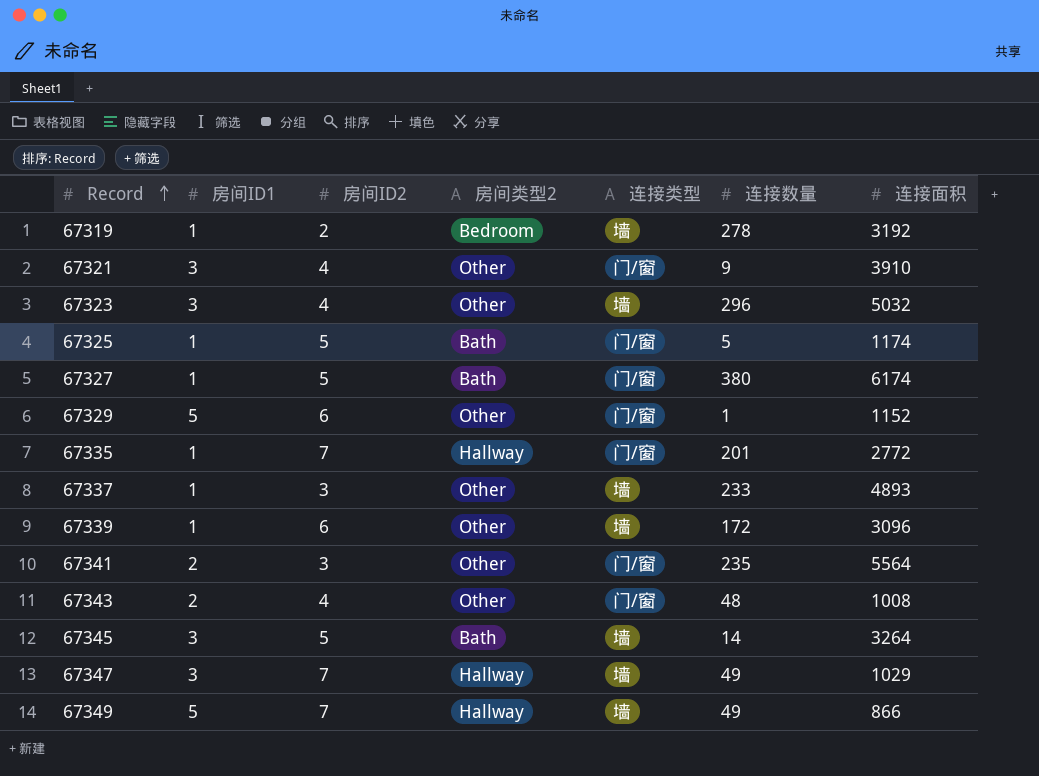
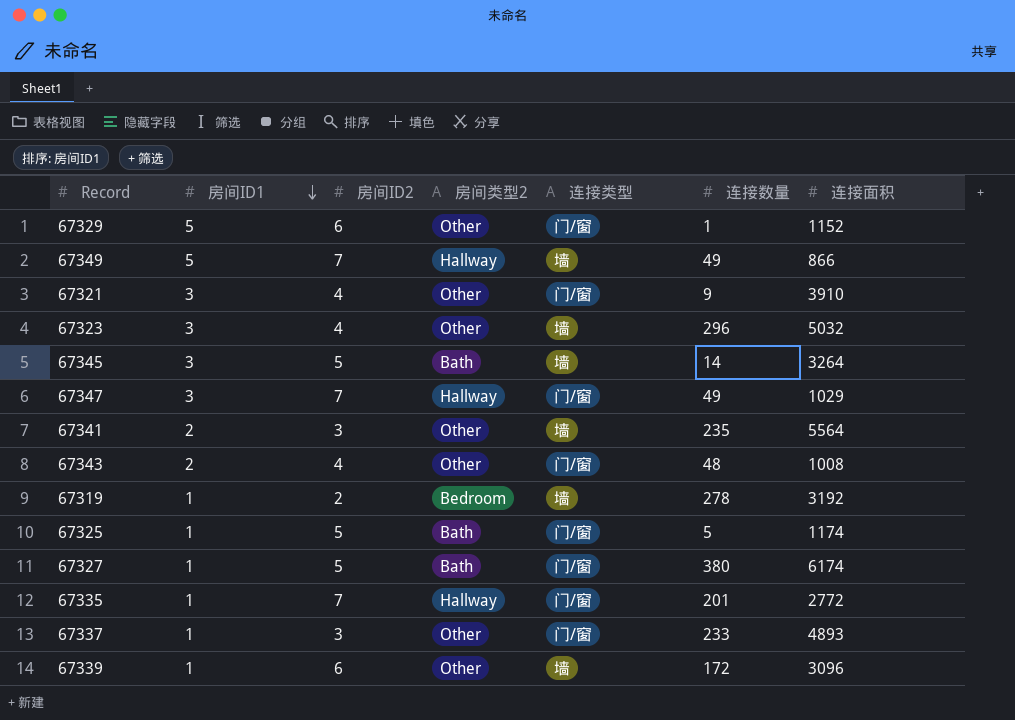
row order: Record ascending -> 房间ID1 descending
67347 | 连接类型: 墙 -> 门/窗
67341 | 连接类型: 门/窗 -> 墙
67337 | 连接类型: 墙 -> 门/窗

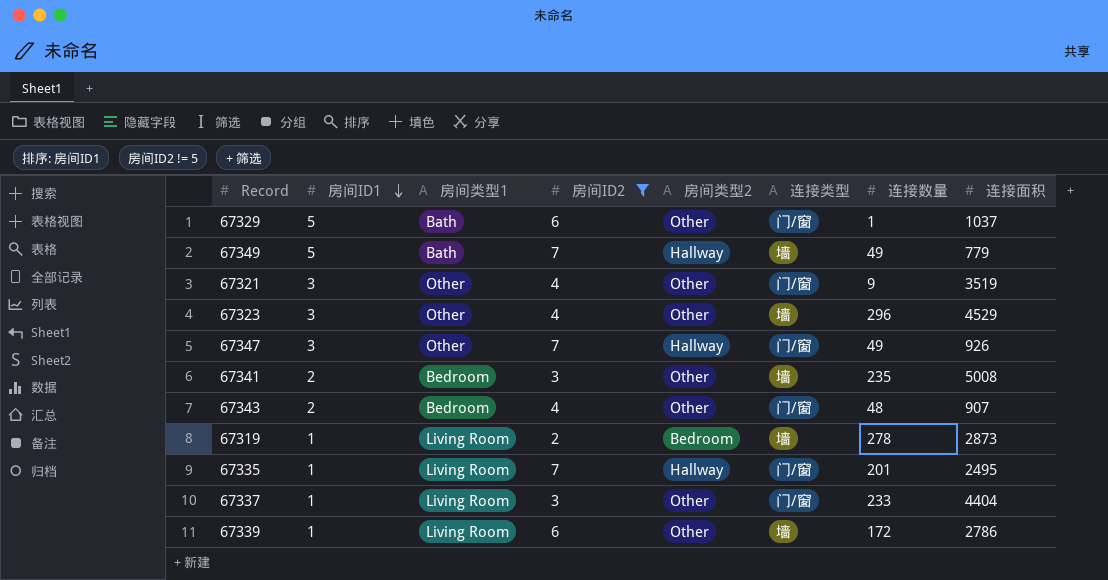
filter: none -> 房间ID2 != 5
column 房间类型1 | position: none -> 3
67329 | 连接面积: 1152 -> 1037
67349 | 连接面积: 866 -> 779
67321 | 连接面积: 3910 -> 3519
67323 | 连接面积: 5032 -> 4529
67347 | 连接面积: 1029 -> 926
67341 | 连接面积: 5564 -> 5008
67343 | 连接面积: 1008 -> 907
67319 | 连接面积: 3192 -> 2873
67335 | 连接面积: 2772 -> 2495
67337 | 连接面积: 4893 -> 4404
67339 | 连接面积: 3096 -> 2786

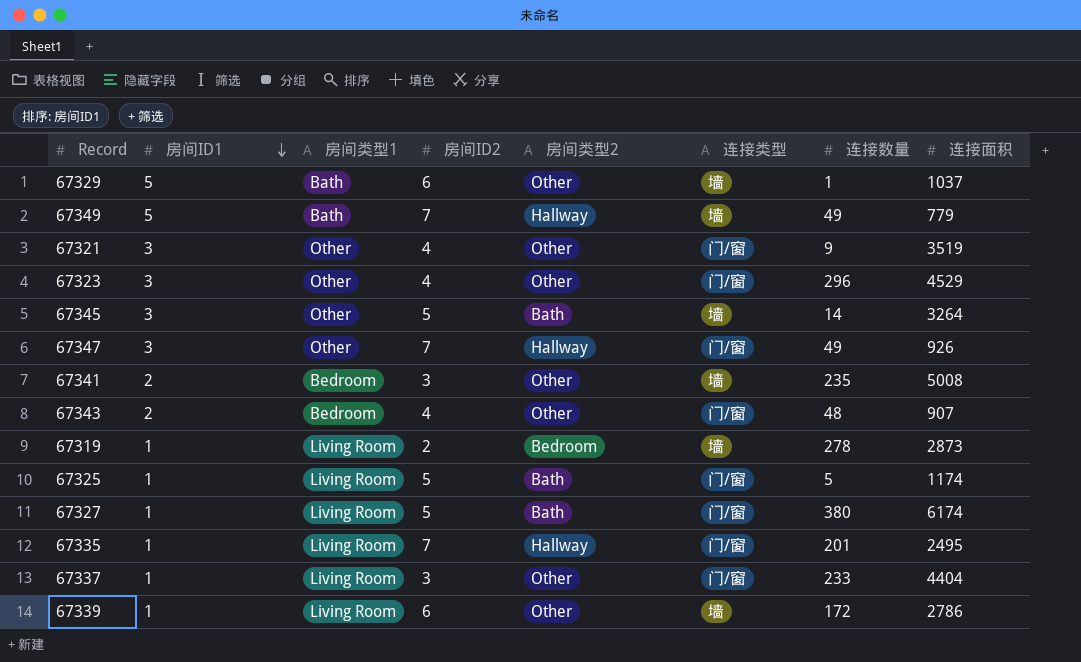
filter: 房间ID2 != 5 -> none
67329 | 连接类型: 门/窗 -> 墙
67323 | 连接类型: 墙 -> 门/窗

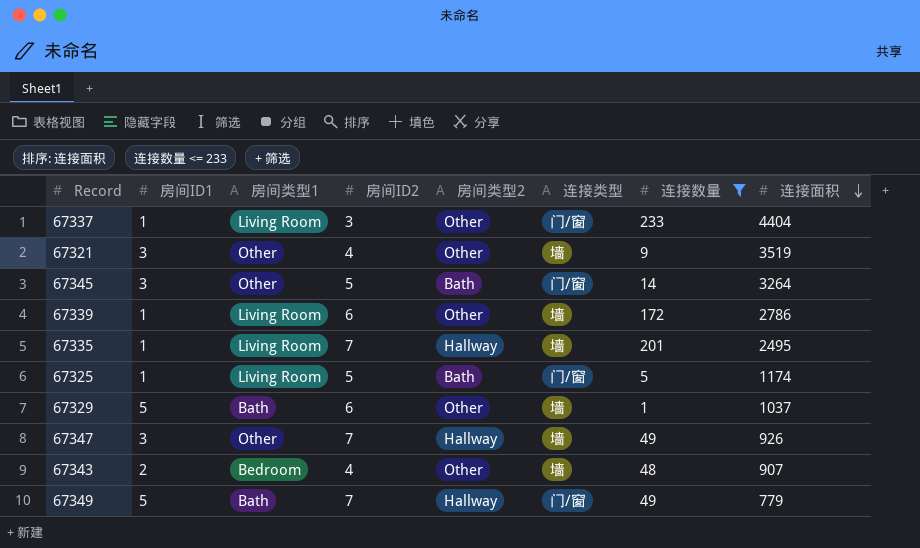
filter: none -> 连接数量 <= 233
row order: 房间ID1 descending -> 连接面积 descending
67321 | 连接类型: 门/窗 -> 墙
67345 | 连接类型: 墙 -> 门/窗
67335 | 连接类型: 门/窗 -> 墙
67347 | 连接类型: 门/窗 -> 墙
67343 | 连接类型: 门/窗 -> 墙
67349 | 连接类型: 墙 -> 门/窗

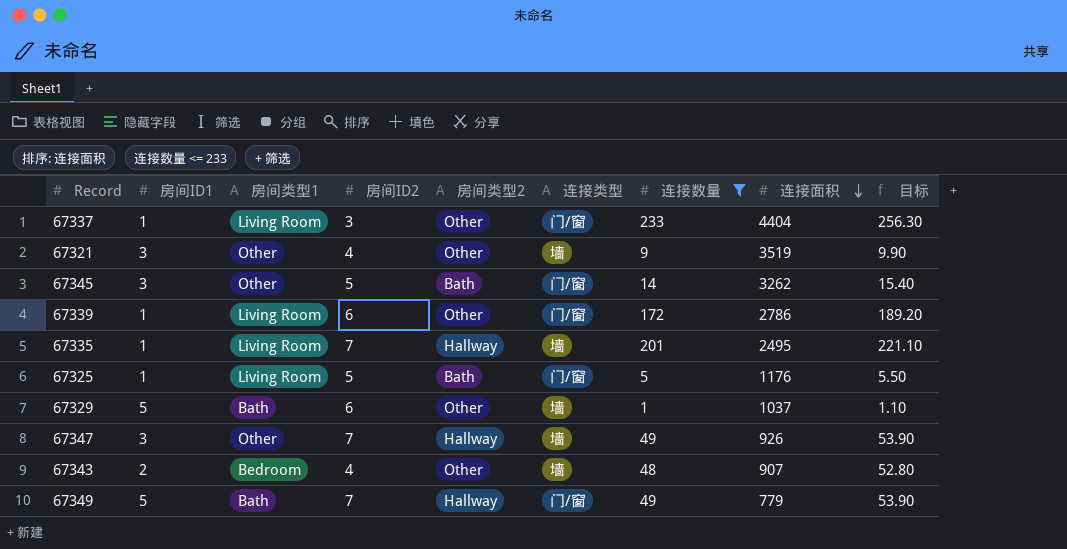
column 目标 | formula: none -> [连接数量] * 1.1
67345 | 连接面积: 3264 -> 3262
67339 | 连接类型: 墙 -> 门/窗
67325 | 连接面积: 1174 -> 1176

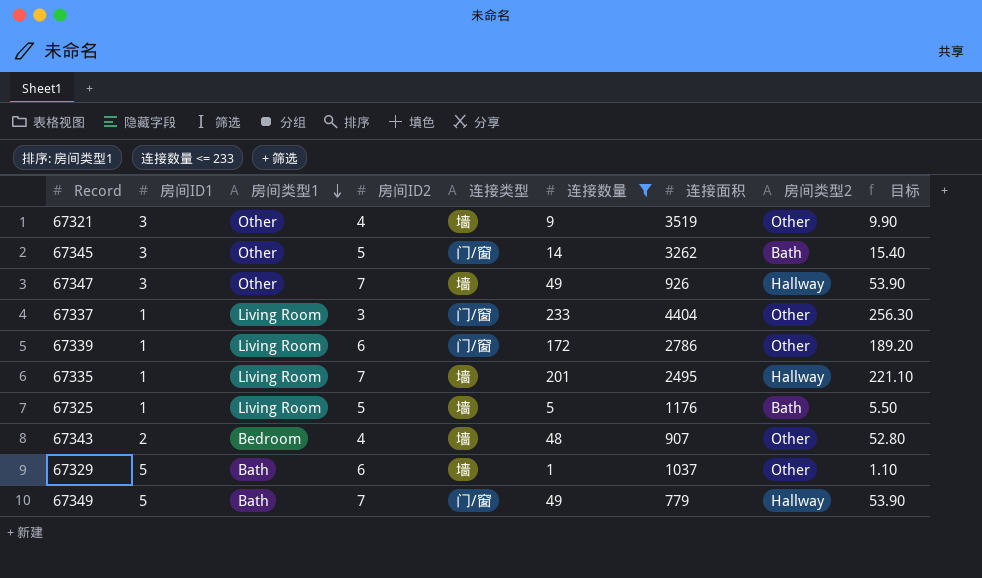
row order: 连接面积 descending -> 房间类型1 descending
column 房间类型2 | position: 5 -> 8
67325 | 连接类型: 门/窗 -> 墙

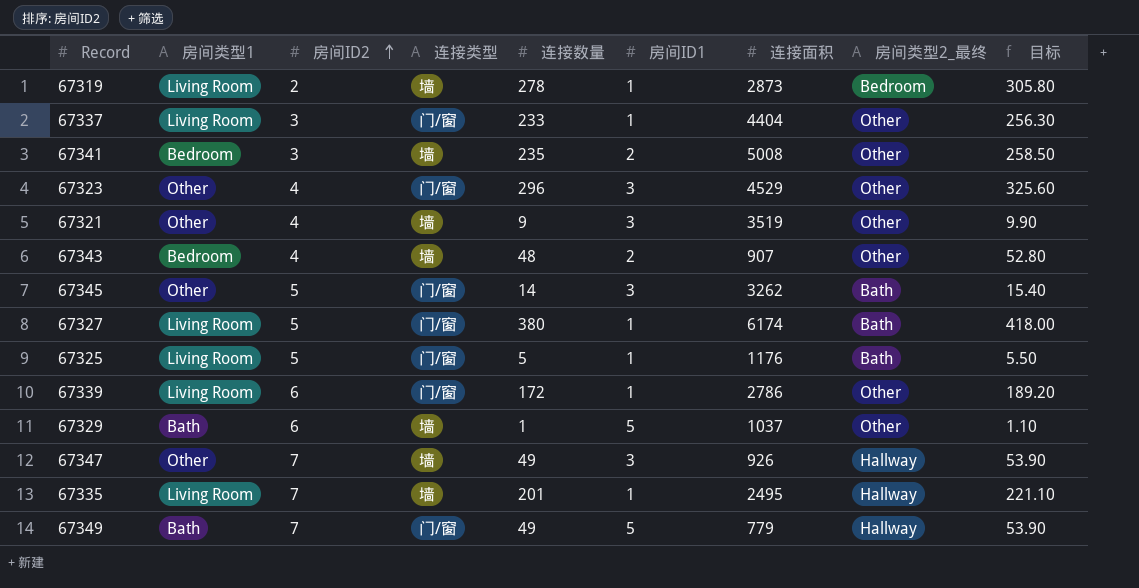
filter: 连接数量 <= 233 -> none
row order: 房间类型1 descending -> 房间ID2 ascending
column 房间ID1 | position: 2 -> 6
column name: 房间类型2 -> 房间类型2_最终
67325 | 连接类型: 墙 -> 门/窗

